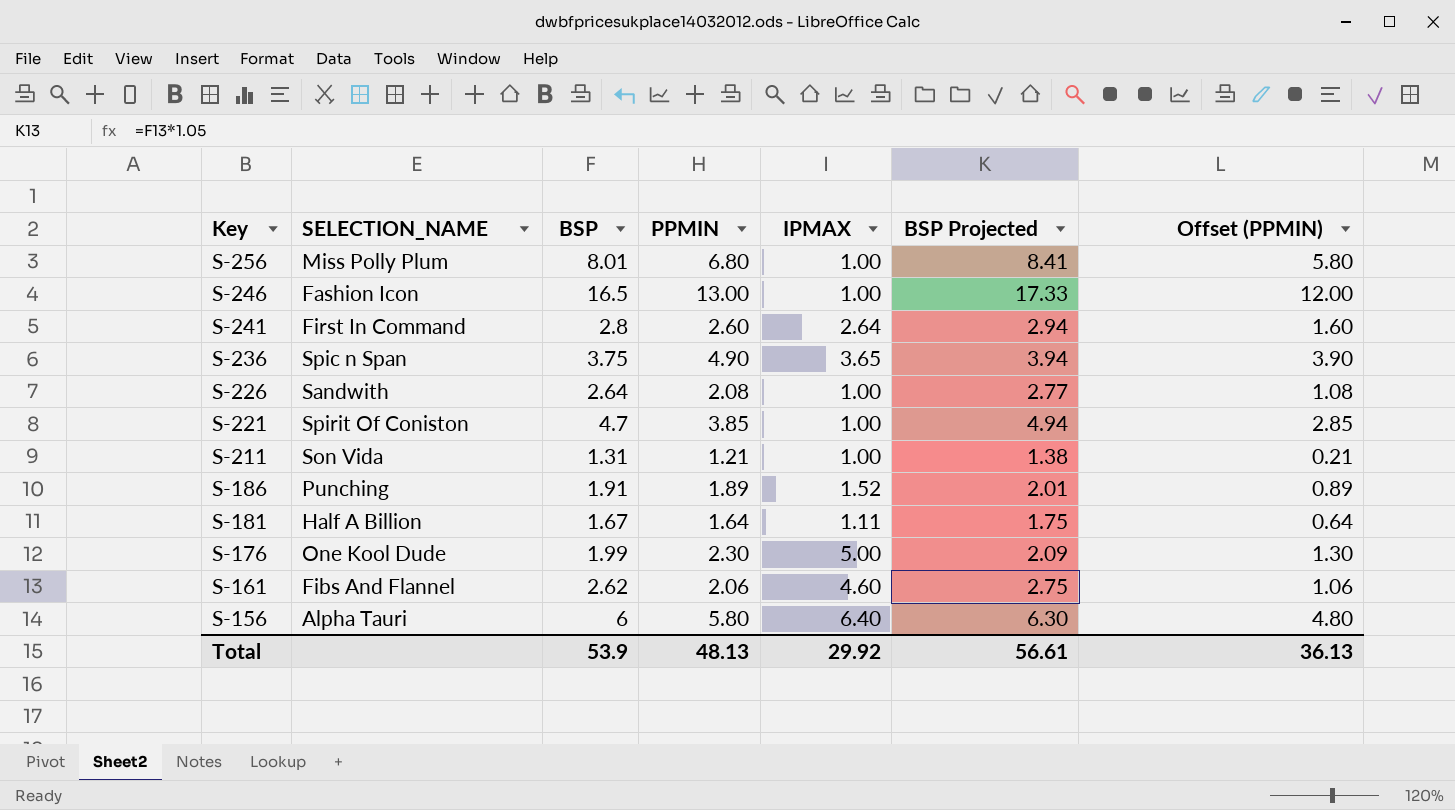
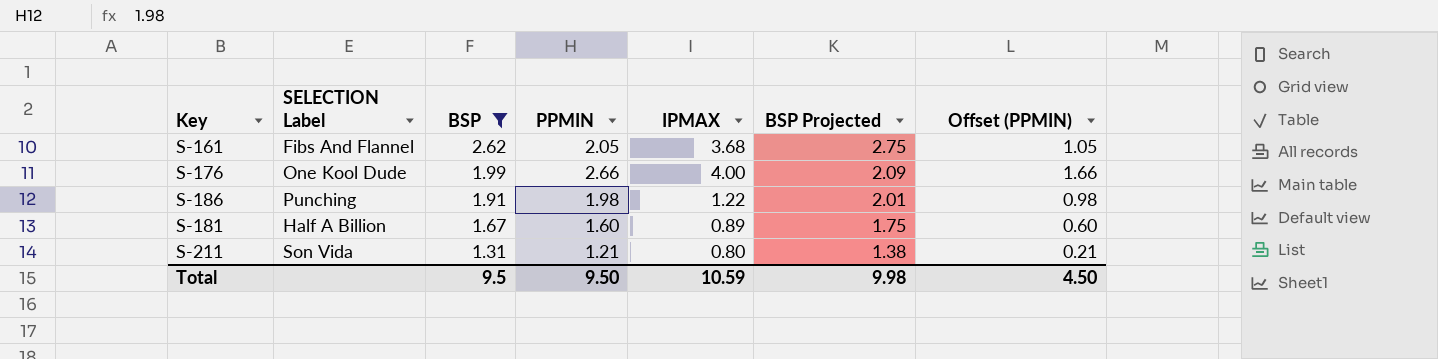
filter: none -> BSP <= 2.62
row order: Key descending -> BSP descending
column name: SELECTION_NAME -> SELECTION Label
S-161 | PPMIN: 2.06 -> 2.05
S-161 | IPMAX: 4.60 -> 3.68
S-161 | Offset (PPMIN): 1.06 -> 1.05
S-176 | PPMIN: 2.30 -> 2.66
S-176 | IPMAX: 5.00 -> 4.00
S-176 | Offset (PPMIN): 1.30 -> 1.66
S-186 | PPMIN: 1.89 -> 1.98
S-186 | IPMAX: 1.52 -> 1.22
S-186 | Offset (PPMIN): 0.89 -> 0.98
S-181 | PPMIN: 1.64 -> 1.60
S-181 | IPMAX: 1.11 -> 0.89
S-181 | Offset (PPMIN): 0.64 -> 0.60
S-211 | IPMAX: 1.00 -> 0.80
Total | BSP: 53.9 -> 9.5
Total | PPMIN: 48.13 -> 9.50
Total | IPMAX: 29.92 -> 10.59
Total | BSP Projected: 56.61 -> 9.98
Total | Offset (PPMIN): 36.13 -> 4.50

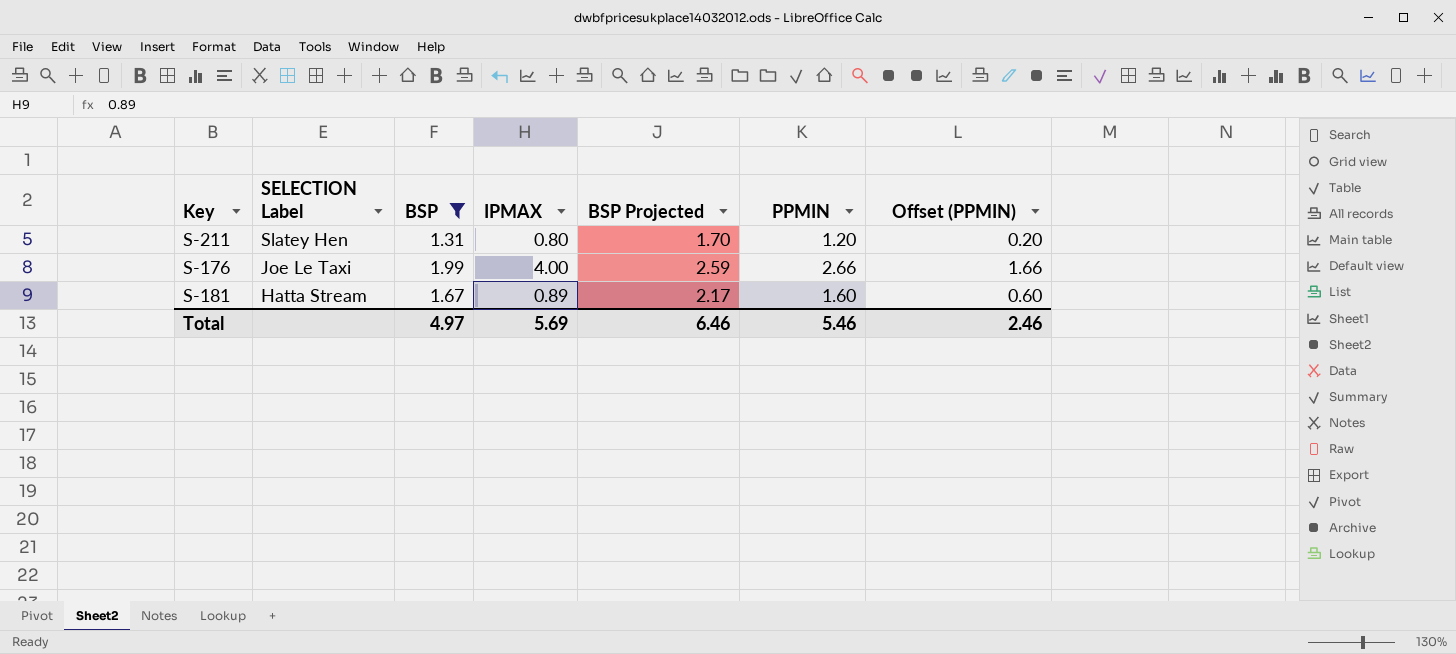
row order: BSP descending -> SELECTION Label descending
column BSP Projected | formula: [BSP] * 1.05 -> [BSP] * 1.3
column PPMIN | position: 4 -> 6
row S-161: Fibs And Flannel | 2.62 | 2.05 | 3.68 | 2.75 | 1.05 -> none
row S-186: Punching | 1.91 | 1.98 | 1.22 | 2.01 | 0.98 -> none
S-211 | SELECTION Label: Son Vida -> Slatey Hen
S-211 | PPMIN: 1.21 -> 1.20
S-211 | Offset (PPMIN): 0.21 -> 0.20
S-176 | SELECTION Label: One Kool Dude -> Joe Le Taxi
S-181 | SELECTION Label: Half A Billion -> Hatta Stream
Total | BSP: 9.5 -> 4.97
Total | IPMAX: 10.59 -> 5.69
Total | BSP Projected: 9.98 -> 6.46
Total | PPMIN: 9.50 -> 5.46
Total | Offset (PPMIN): 4.50 -> 2.46

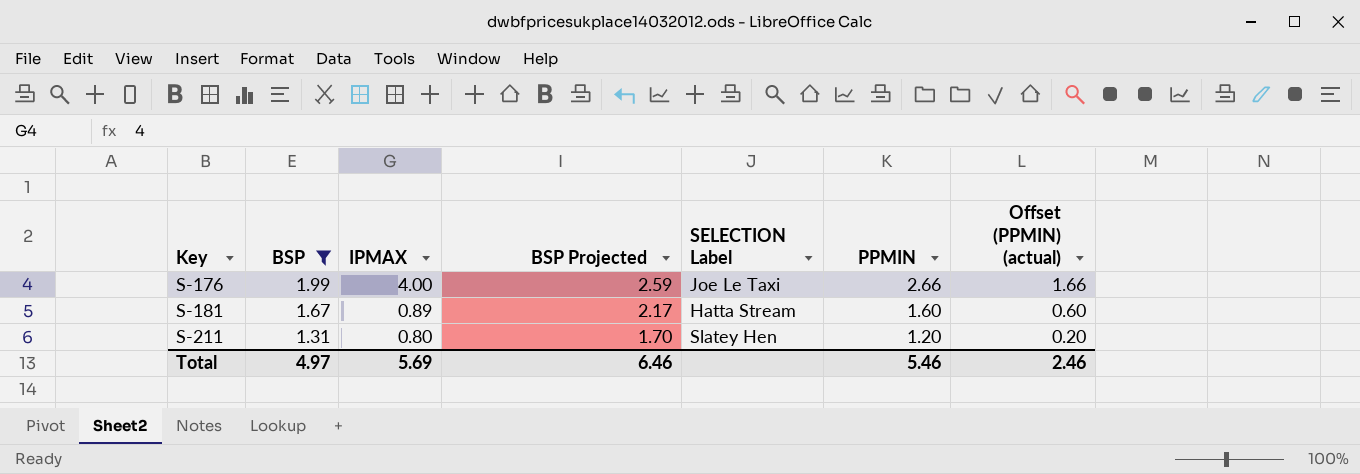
row order: SELECTION Label descending -> Key ascending
column SELECTION Label | position: 2 -> 5
column name: Offset (PPMIN) -> Offset (PPMIN) (actual)

